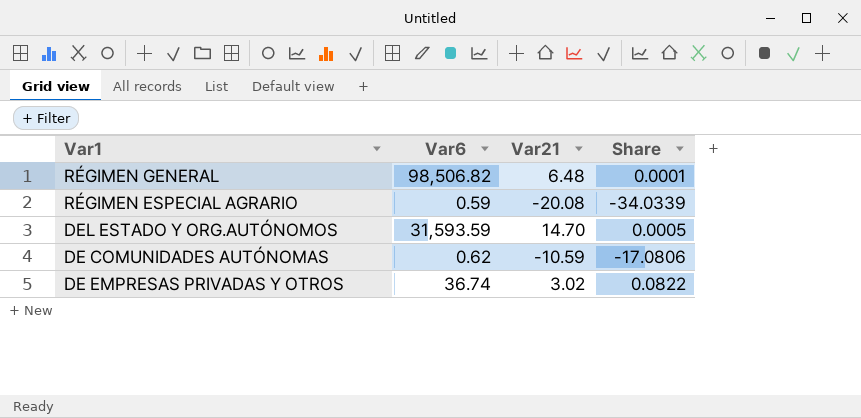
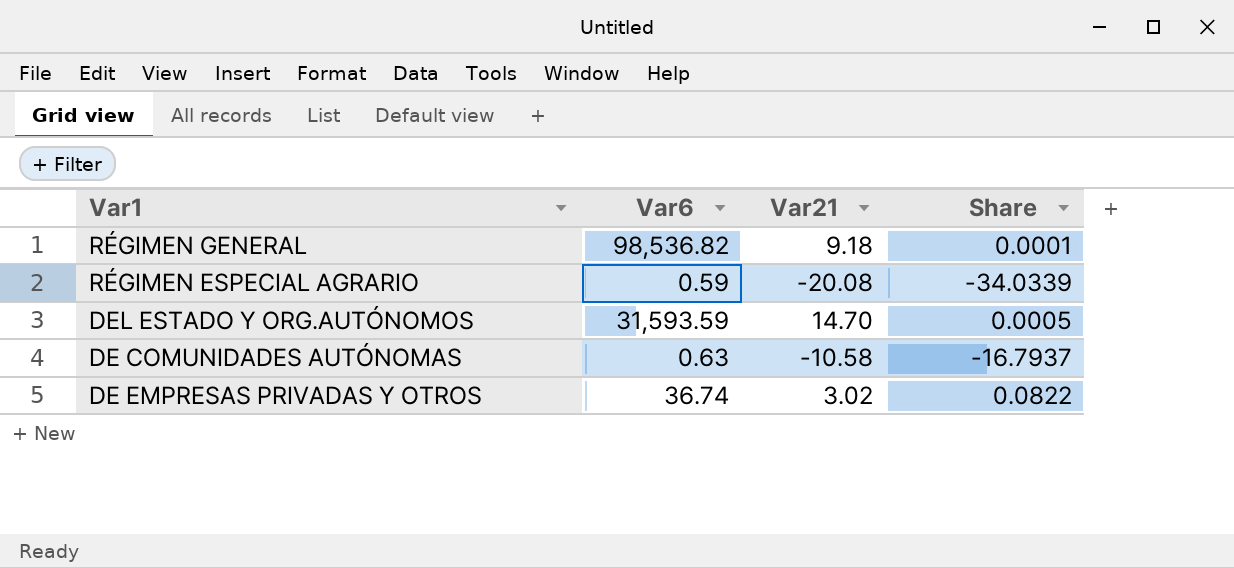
RÉGIMEN GENERAL | Var6: 98,506.82 -> 98,536.82
RÉGIMEN GENERAL | Var21: 6.48 -> 9.18
DE COMUNIDADES AUTÓNOMAS | Var6: 0.62 -> 0.63
DE COMUNIDADES AUTÓNOMAS | Var21: -10.59 -> -10.58
DE COMUNIDADES AUTÓNOMAS | Share: -17.0806 -> -16.7937

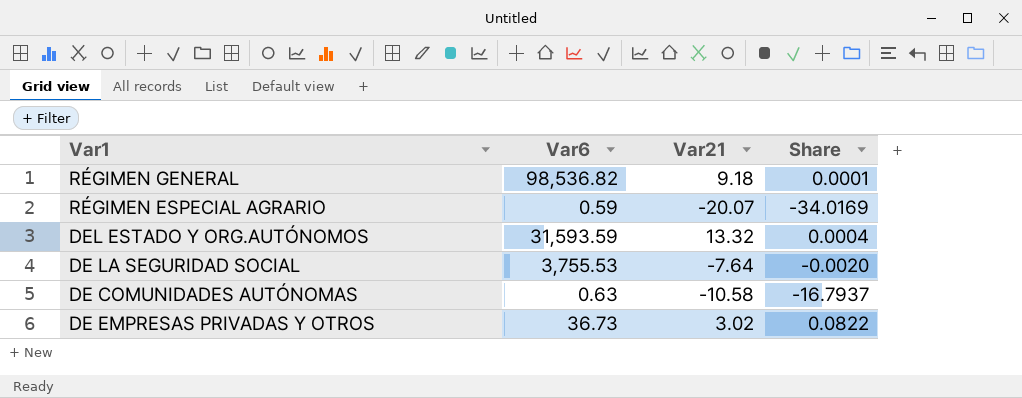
RÉGIMEN ESPECIAL AGRARIO | Var21: -20.08 -> -20.07
RÉGIMEN ESPECIAL AGRARIO | Share: -34.0339 -> -34.0169
DEL ESTADO Y ORG.AUTÓNOMOS | Var21: 14.70 -> 13.32
DEL ESTADO Y ORG.AUTÓNOMOS | Share: 0.0005 -> 0.0004
row DE LA SEGURIDAD SOCIAL: none -> 3,755.53 | -7.64 | -0.0020
DE EMPRESAS PRIVADAS Y OTROS | Var6: 36.74 -> 36.73

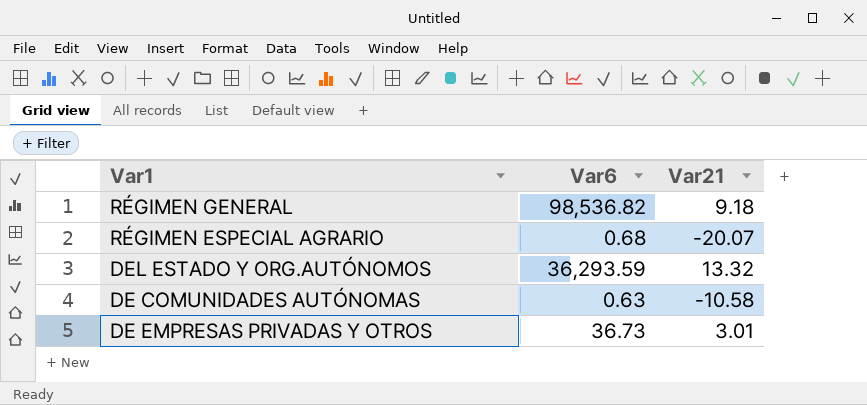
column Share | formula: [Var21] / [Var6] -> none
row DE LA SEGURIDAD SOCIAL: 3,755.53 | -7.64 | -0.0020 -> none
RÉGIMEN ESPECIAL AGRARIO | Var6: 0.59 -> 0.68
DEL ESTADO Y ORG.AUTÓNOMOS | Var6: 31,593.59 -> 36,293.59
DE EMPRESAS PRIVADAS Y OTROS | Var21: 3.02 -> 3.01

